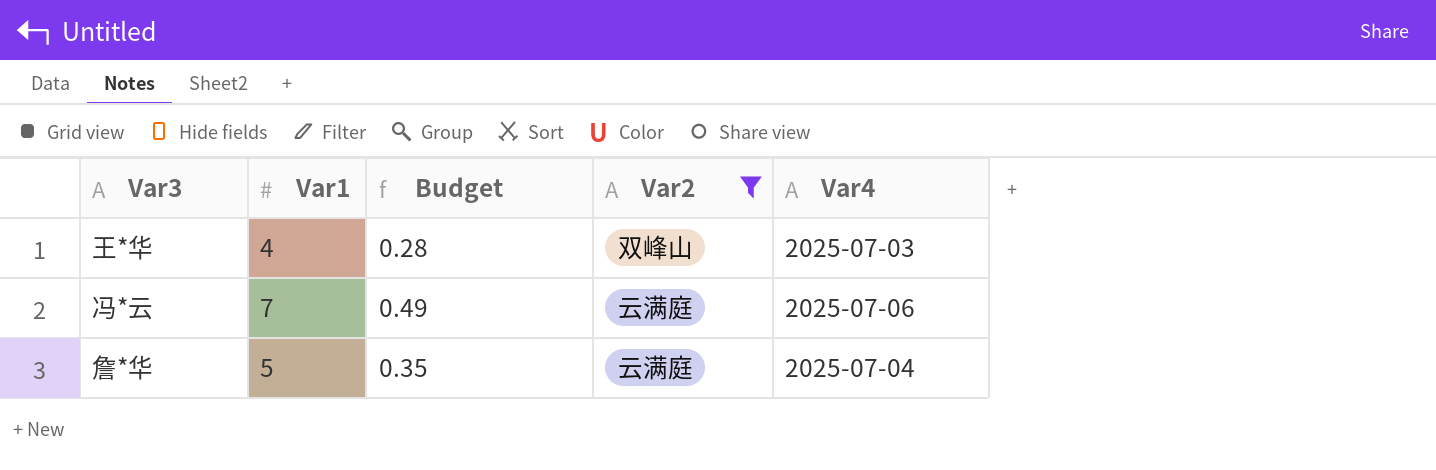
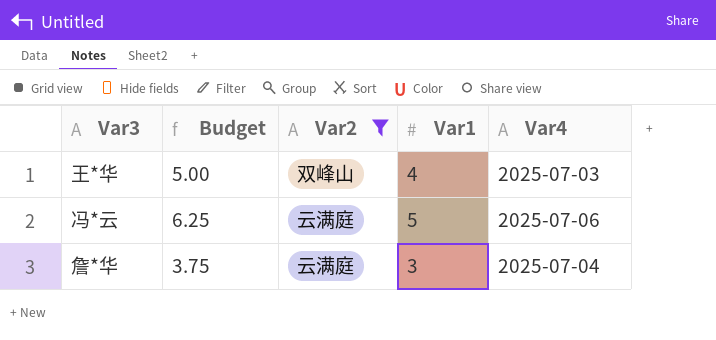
column Budget | formula: [Var1] * 0.07 -> [Var1] * 1.25
column Var1 | position: 2 -> 4
冯*云 | Var1: 7 -> 5
詹*华 | Var1: 5 -> 3

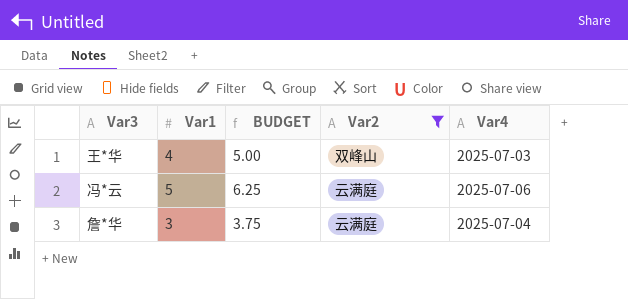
column Var1 | position: 4 -> 2
column name: Budget -> BUDGET

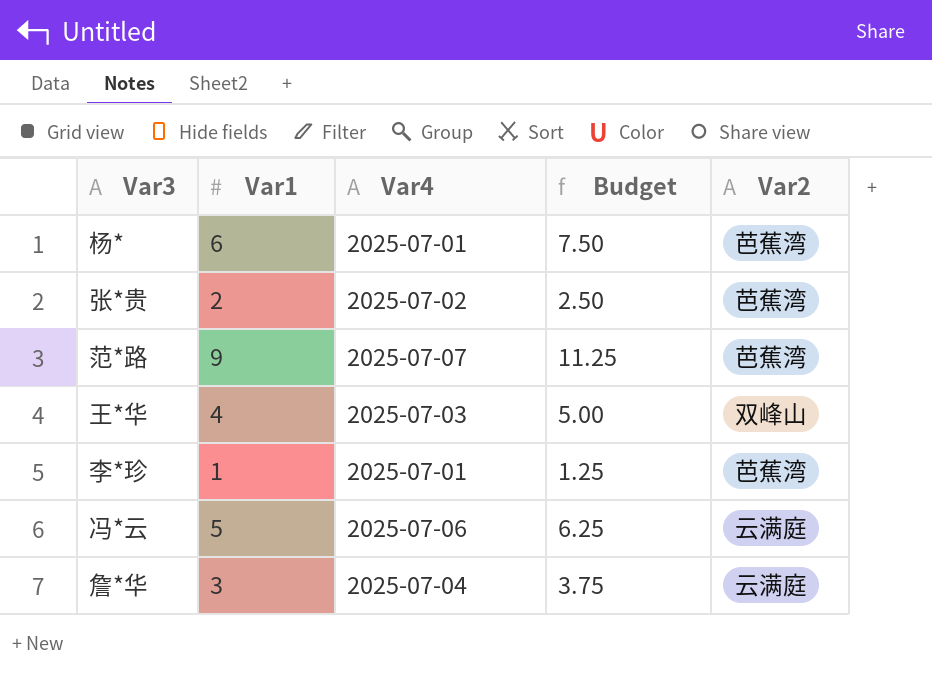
filter: Var2 != 芭蕉湾 -> none
column Var4 | position: 5 -> 3
column name: BUDGET -> Budget

